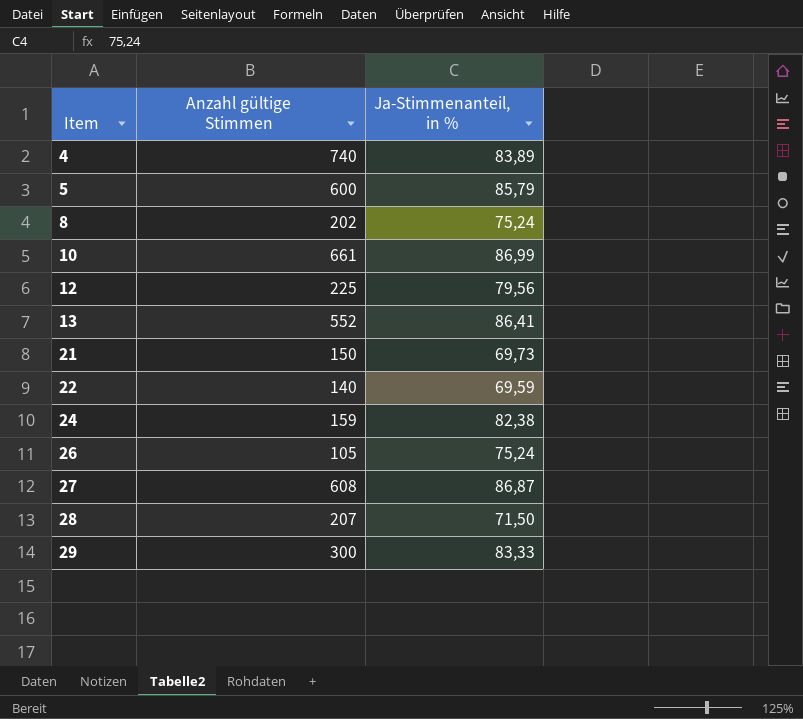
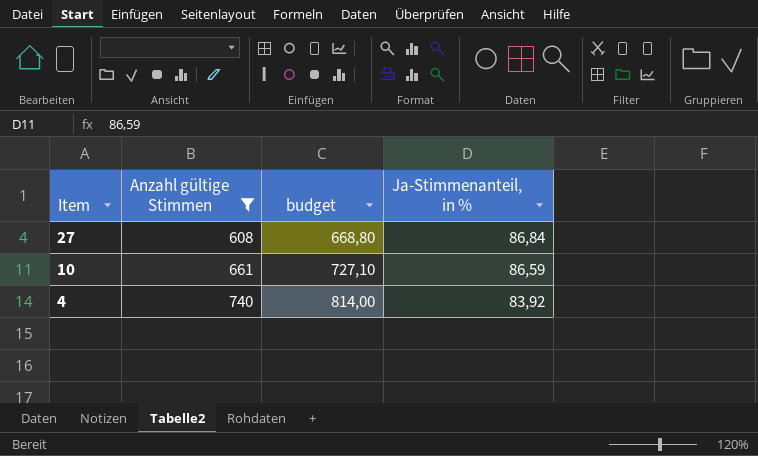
filter: none -> Anzahl gültige Stimmen >= 608
row order: Item ascending -> Item descending
column budget | formula: none -> [Anzahl gültige Stimmen] * 1,1
27 | Ja-Stimmenanteil, in %: 86,87 -> 86,84
10 | Ja-Stimmenanteil, in %: 86,99 -> 86,59
4 | Ja-Stimmenanteil, in %: 83,89 -> 83,92

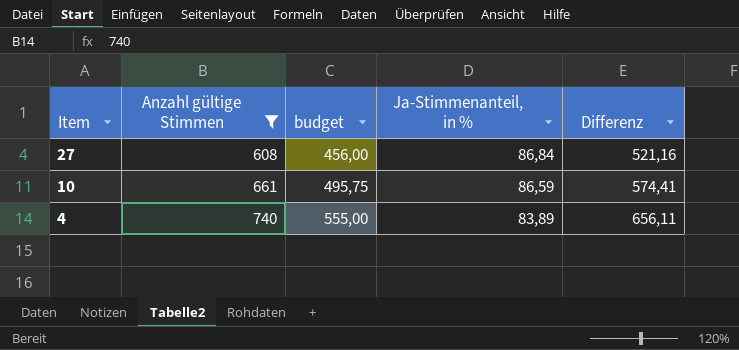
column budget | formula: [Anzahl gültige Stimmen] * 1,1 -> [Anzahl gültige Stimmen] * 0,75
column Differenz | formula: none -> [Anzahl gültige Stimmen] - [Ja-Stimmenanteil, in %]
4 | Ja-Stimmenanteil, in %: 83,92 -> 83,89

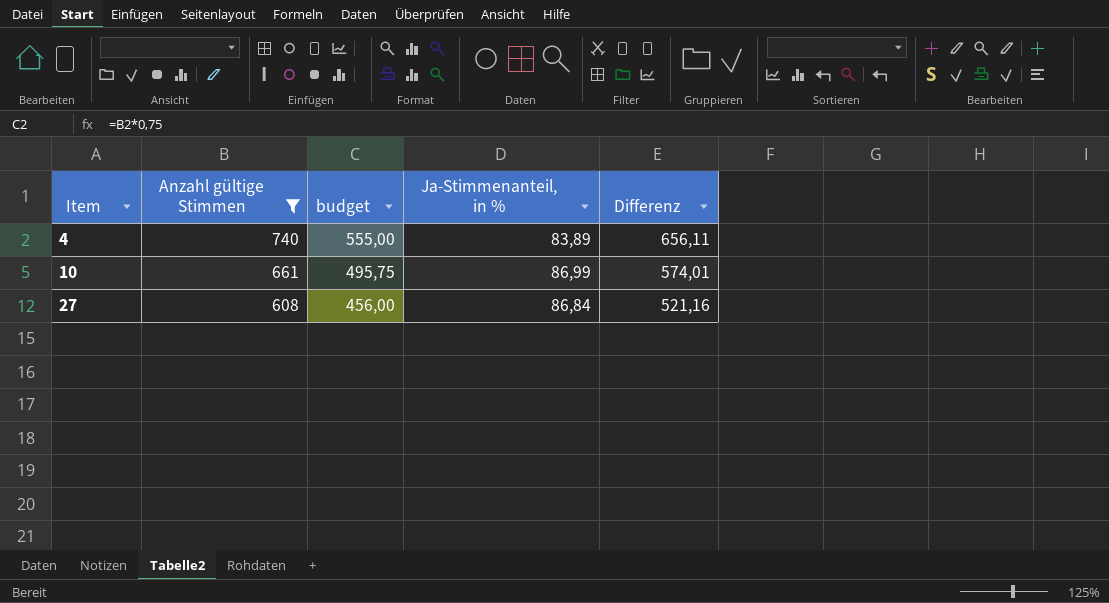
row order: Item descending -> Item ascending
10 | Ja-Stimmenanteil, in %: 86,59 -> 86,99
10 | Differenz: 574,41 -> 574,01

